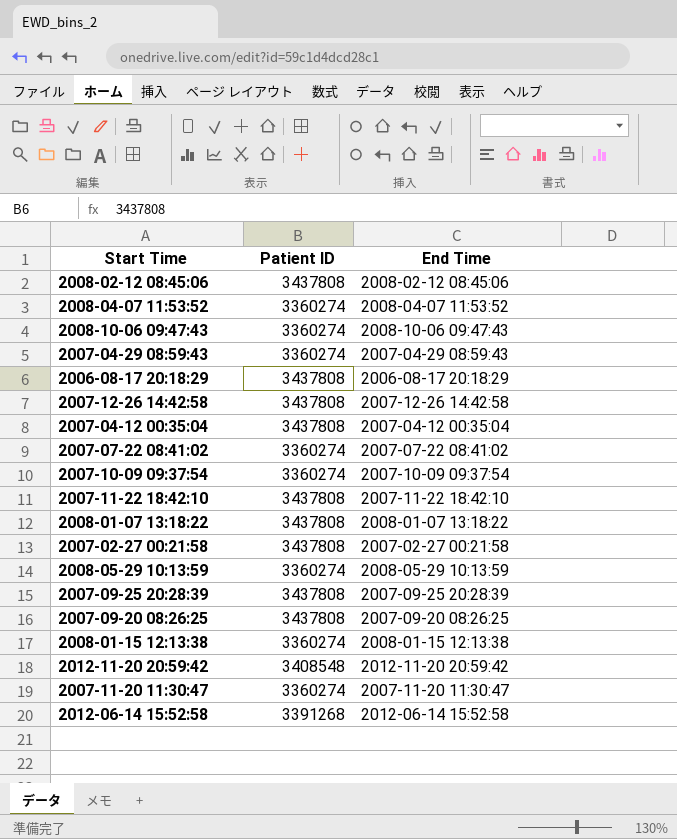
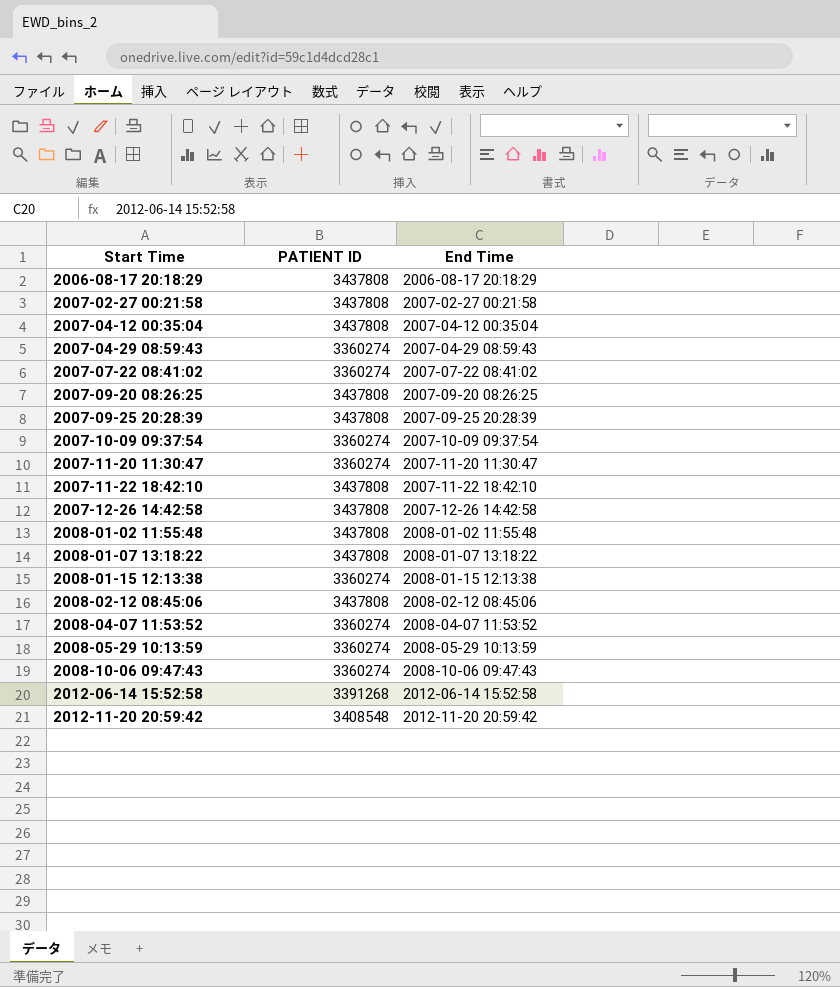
row order: none -> Start Time ascending
column name: Patient ID -> PATIENT ID
row 2008-01-02 11:55:48: none -> 3437808 | 2008-01-02 11:55:48

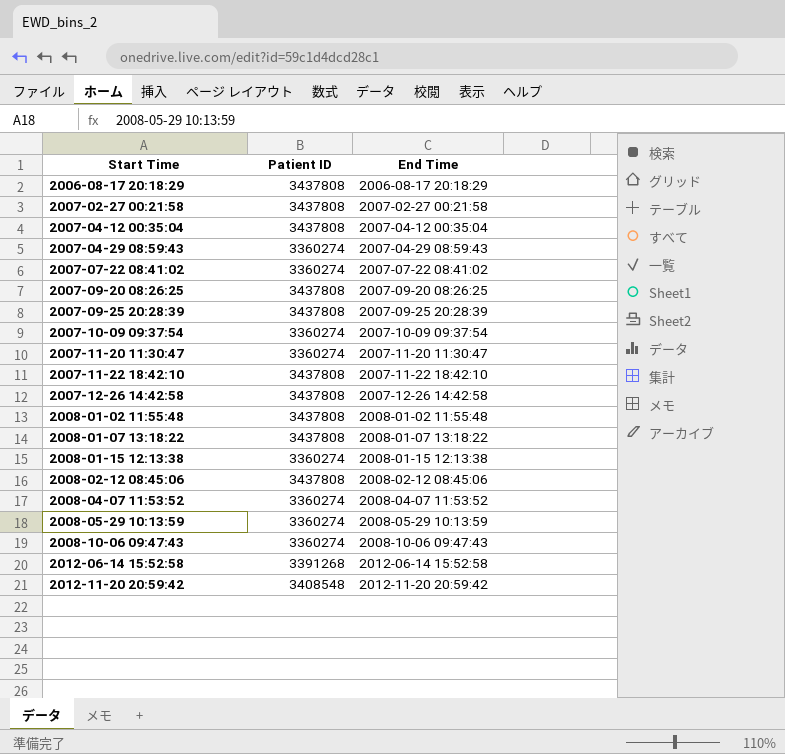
column name: PATIENT ID -> Patient ID

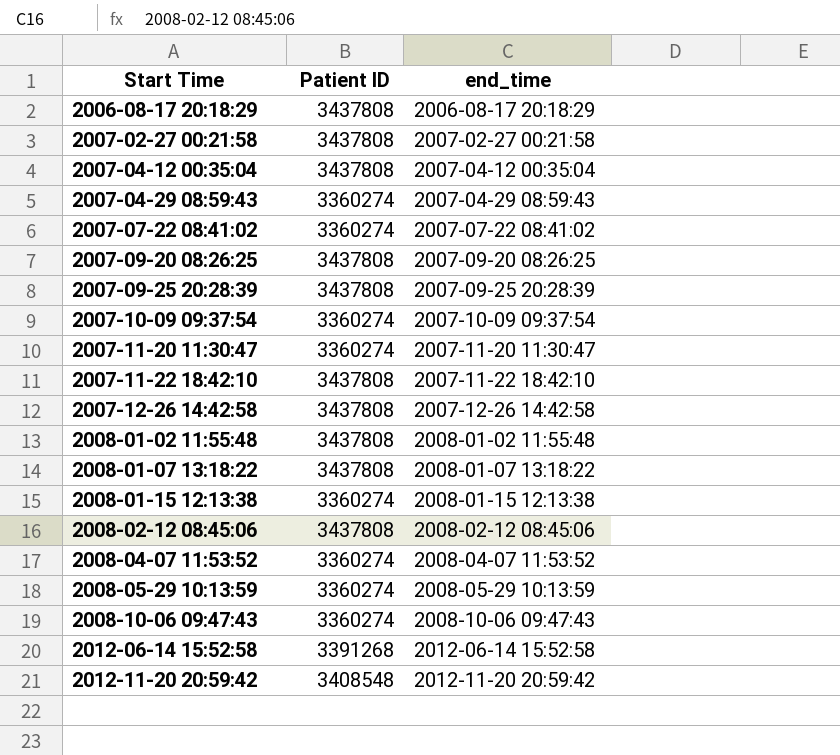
column name: End Time -> end_time

